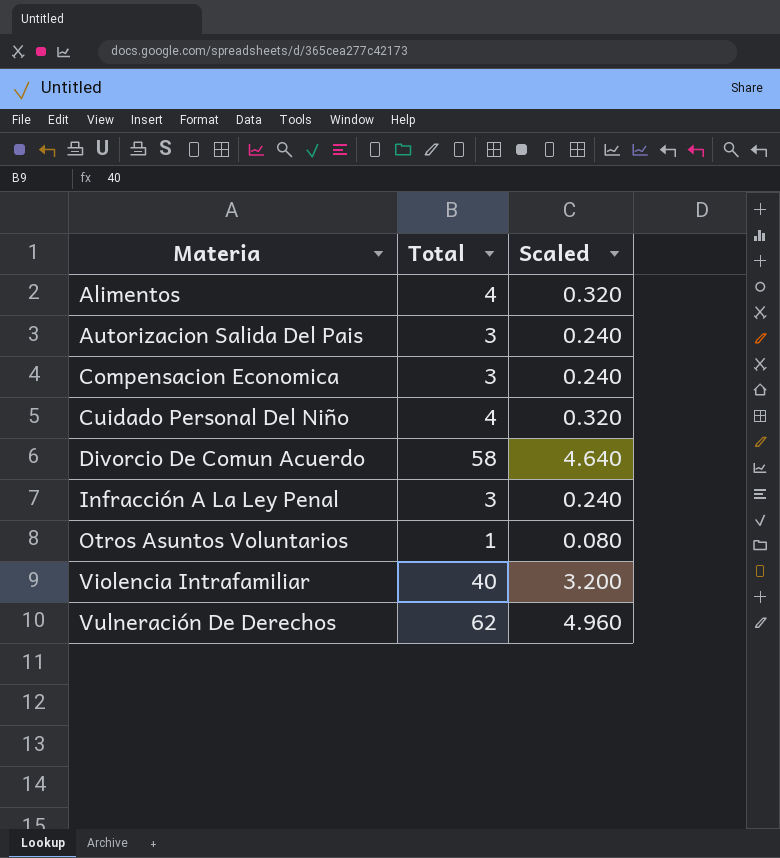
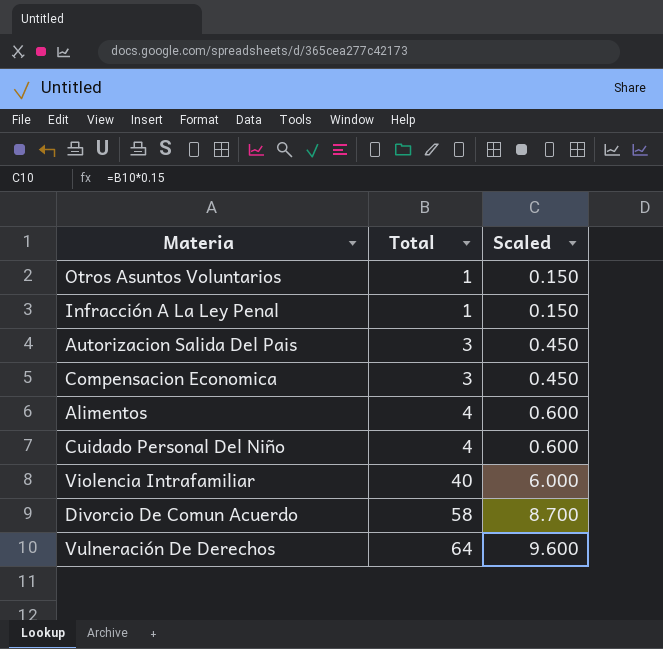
row order: Materia ascending -> Total ascending
column Scaled | formula: [Total] * 0.08 -> [Total] * 0.15
Infracción A La Ley Penal | Total: 3 -> 1
Vulneración De Derechos | Total: 62 -> 64

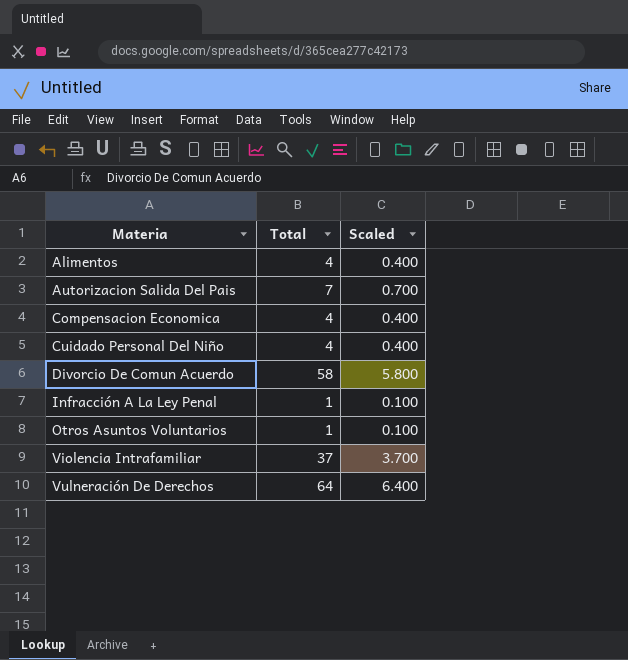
row order: Total ascending -> Materia ascending
column Scaled | formula: [Total] * 0.15 -> [Total] * 0.1
Autorizacion Salida Del Pais | Total: 3 -> 7
Compensacion Economica | Total: 3 -> 4
Violencia Intrafamiliar | Total: 40 -> 37

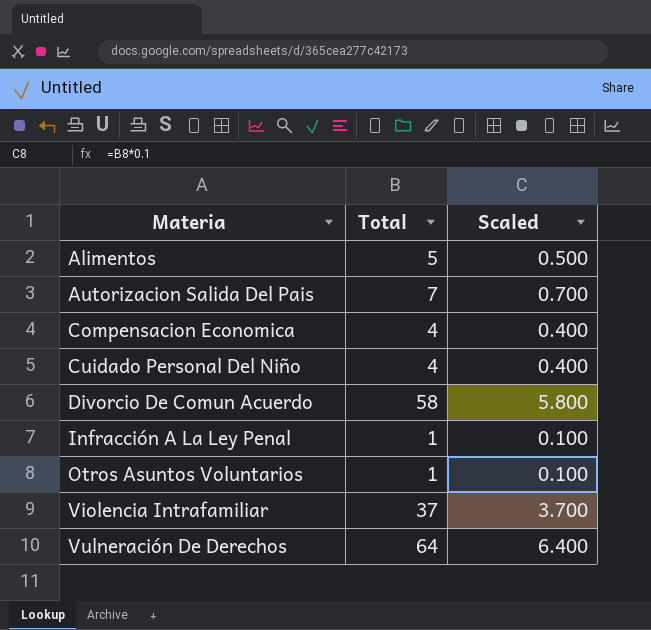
Alimentos | Total: 4 -> 5
Alimentos | Scaled: 0.400 -> 0.500

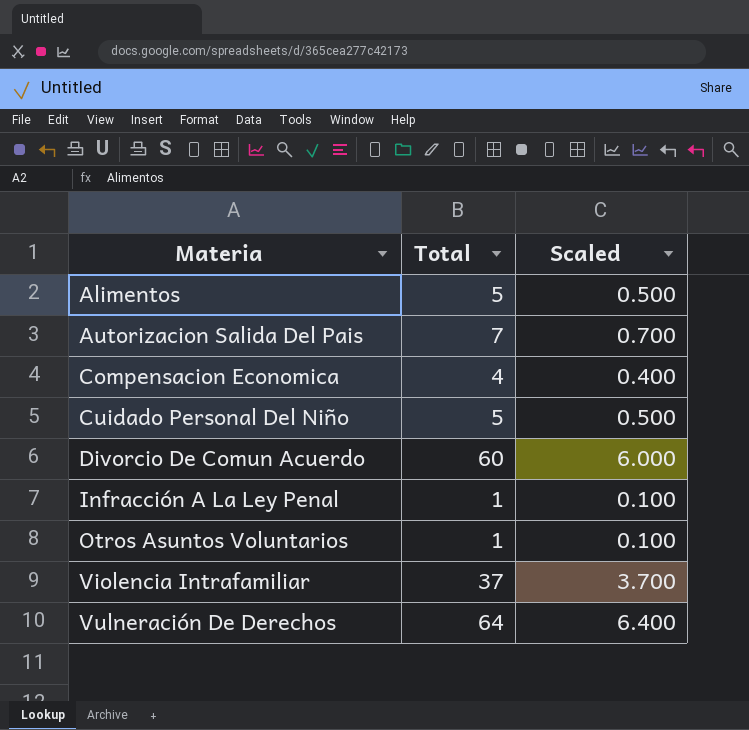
Cuidado Personal Del Niño | Total: 4 -> 5
Cuidado Personal Del Niño | Scaled: 0.400 -> 0.500
Divorcio De Comun Acuerdo | Total: 58 -> 60
Divorcio De Comun Acuerdo | Scaled: 5.800 -> 6.000

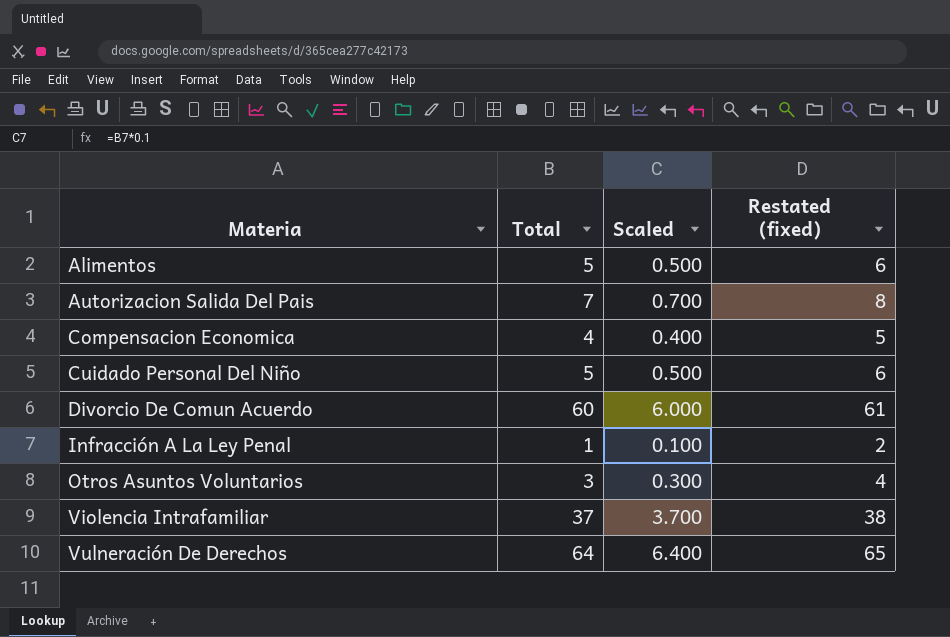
column Restated (fixed) | formula: none -> [Total] + 1
Otros Asuntos Voluntarios | Total: 1 -> 3
Otros Asuntos Voluntarios | Scaled: 0.100 -> 0.300

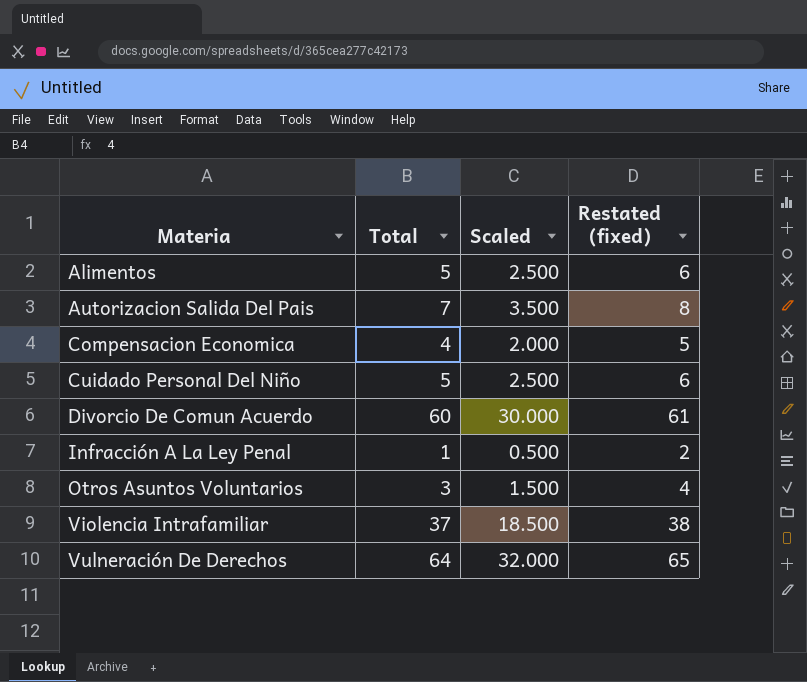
column Scaled | formula: [Total] * 0.1 -> [Total] * 0.5

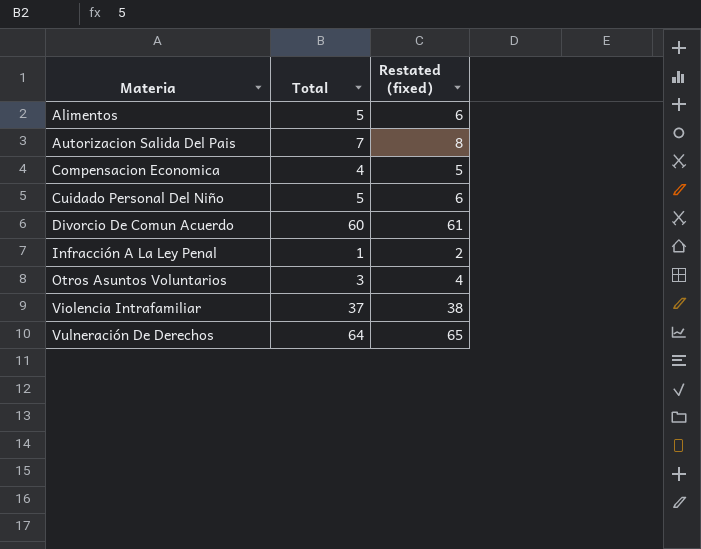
column Scaled | formula: [Total] * 0.5 -> none

